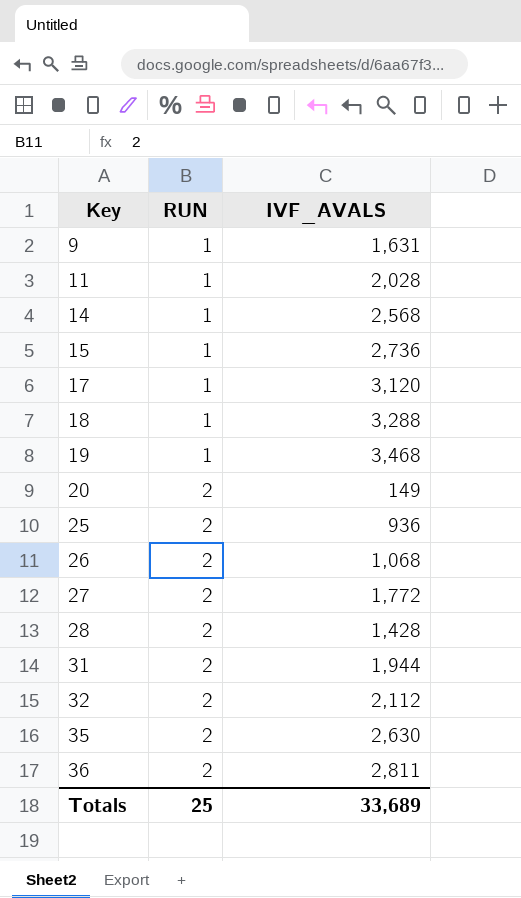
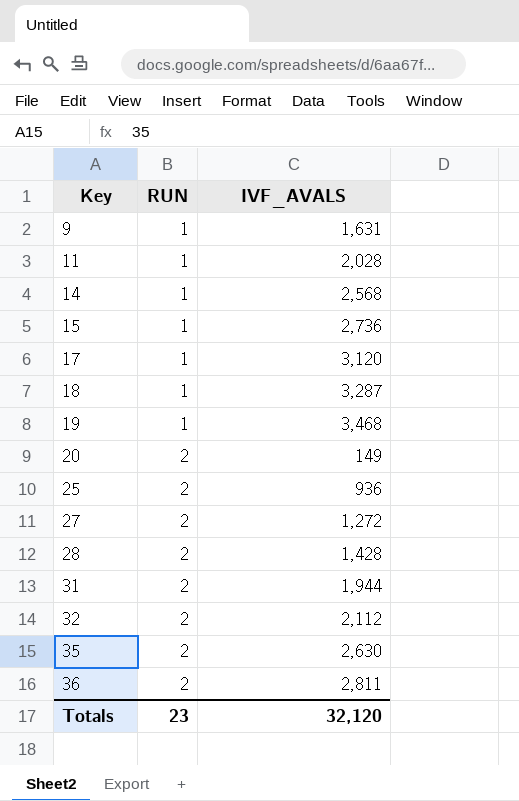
row 26: 2 | 1,068 -> none
18 | IVF_AVALS: 3,288 -> 3,287
27 | IVF_AVALS: 1,772 -> 1,272
Totals | RUN: 25 -> 23
Totals | IVF_AVALS: 33,689 -> 32,120

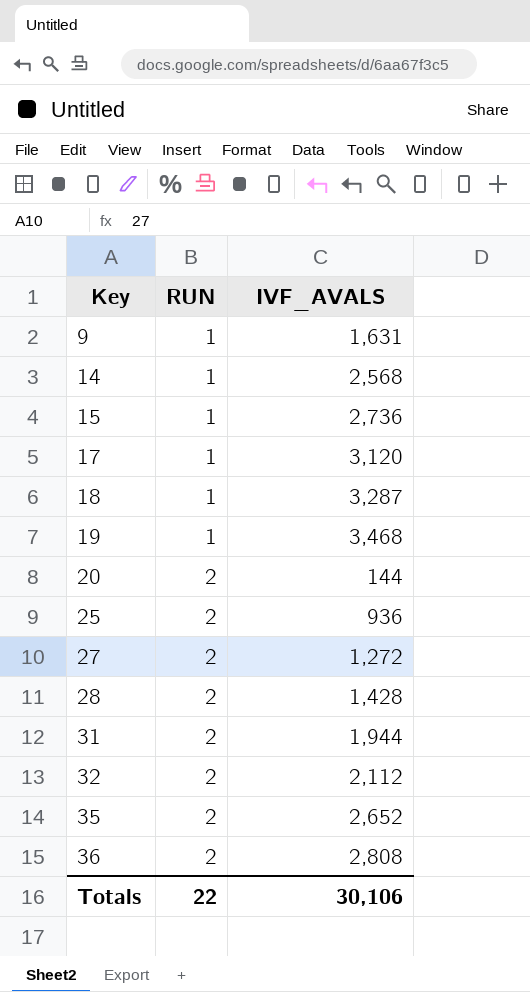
row 11: 1 | 2,028 -> none
20 | IVF_AVALS: 149 -> 144
35 | IVF_AVALS: 2,630 -> 2,652
36 | IVF_AVALS: 2,811 -> 2,808
Totals | RUN: 23 -> 22
Totals | IVF_AVALS: 32,120 -> 30,106

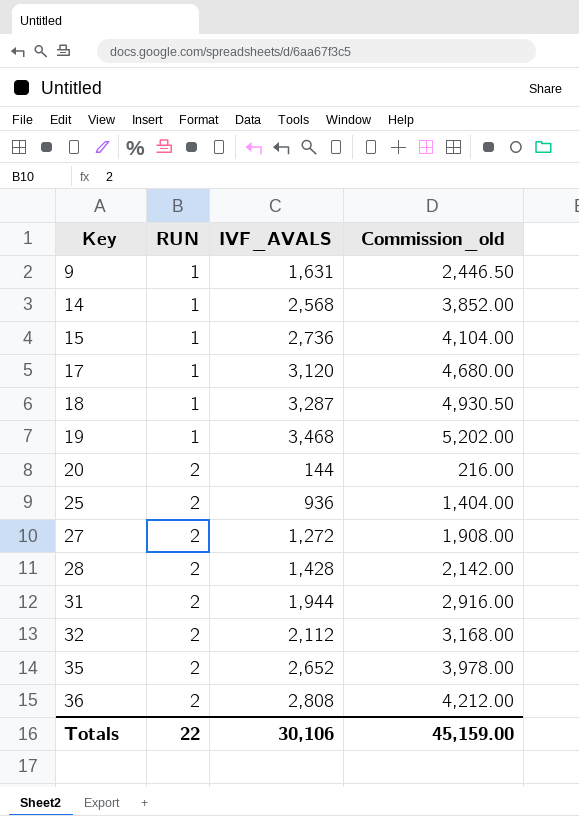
column Commission_old | formula: none -> [IVF_AVALS] * 1.5

